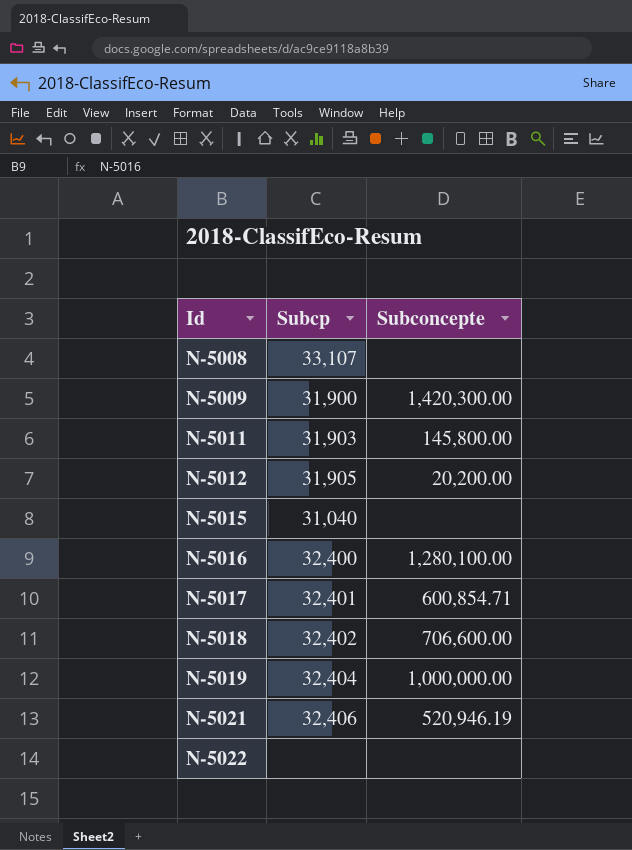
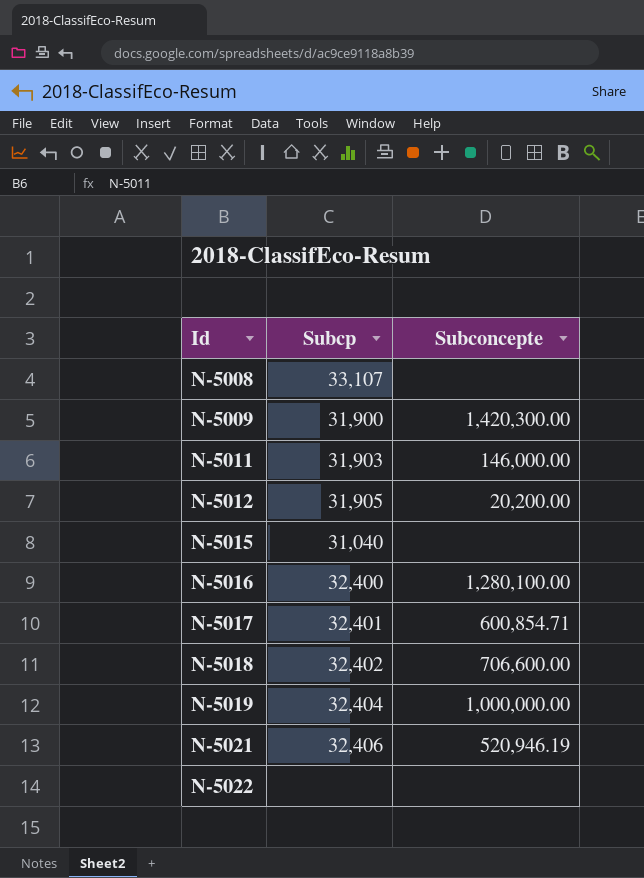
N-5011 | Subconcepte: 145,800.00 -> 146,000.00

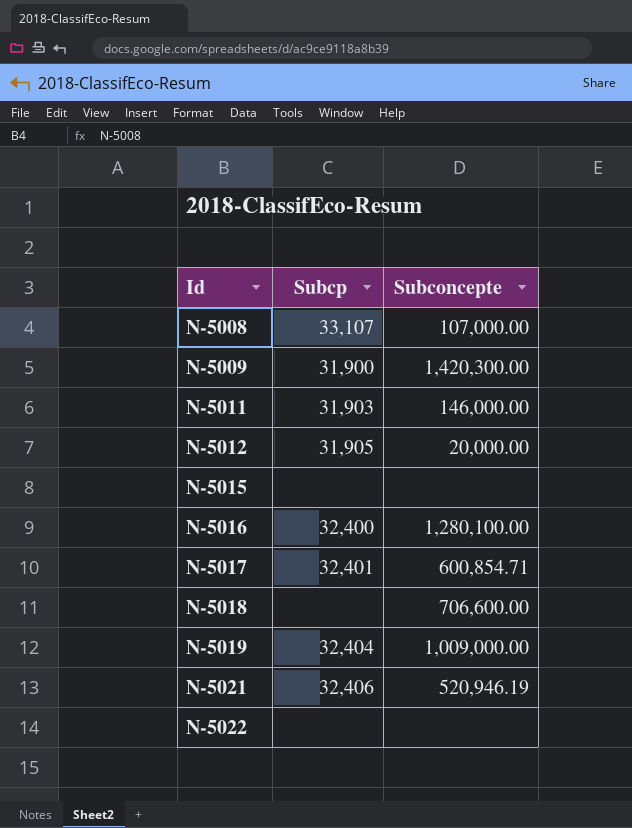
N-5008 | Subconcepte: none -> 107,000.00
N-5012 | Subconcepte: 20,200.00 -> 20,000.00
N-5015 | Subcp: 31,040 -> none
N-5018 | Subcp: 32,402 -> none
N-5019 | Subconcepte: 1,000,000.00 -> 1,009,000.00

